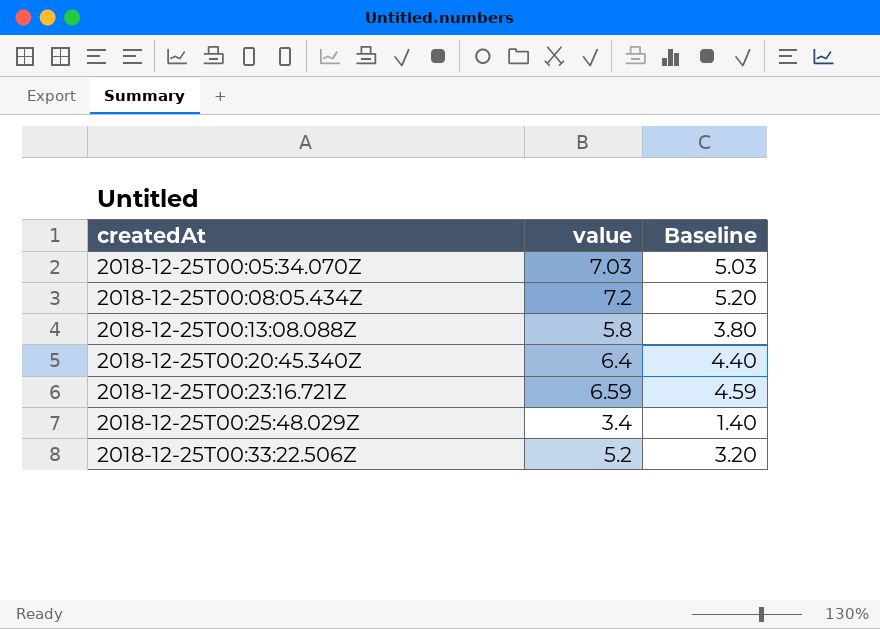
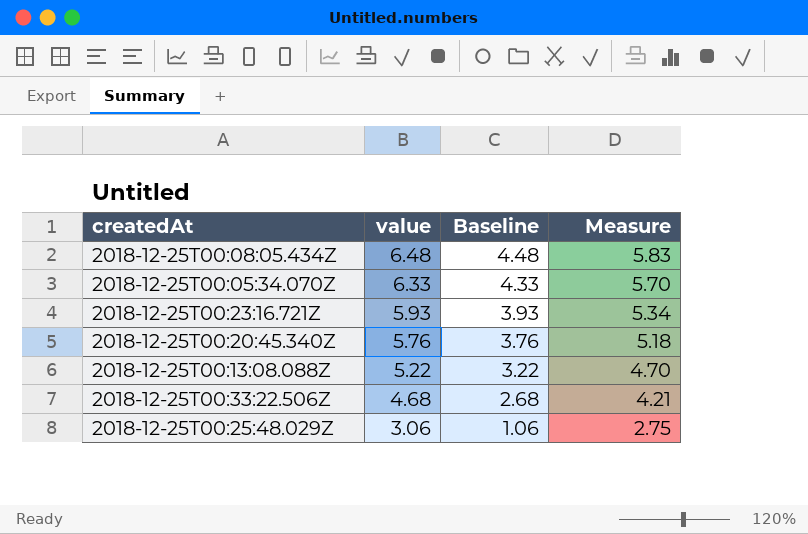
row order: createdAt ascending -> value descending
column Measure | formula: none -> [value] * 0.9
2018-12-25T00:08:05.434Z | value: 7.2 -> 6.48
2018-12-25T00:08:05.434Z | Baseline: 5.20 -> 4.48
2018-12-25T00:05:34.070Z | value: 7.03 -> 6.33
2018-12-25T00:05:34.070Z | Baseline: 5.03 -> 4.33
2018-12-25T00:23:16.721Z | value: 6.59 -> 5.93
2018-12-25T00:23:16.721Z | Baseline: 4.59 -> 3.93
2018-12-25T00:20:45.340Z | value: 6.4 -> 5.76
2018-12-25T00:20:45.340Z | Baseline: 4.40 -> 3.76
2018-12-25T00:13:08.088Z | value: 5.8 -> 5.22
2018-12-25T00:13:08.088Z | Baseline: 3.80 -> 3.22
2018-12-25T00:33:22.506Z | value: 5.2 -> 4.68
2018-12-25T00:33:22.506Z | Baseline: 3.20 -> 2.68
2018-12-25T00:25:48.029Z | value: 3.4 -> 3.06
2018-12-25T00:25:48.029Z | Baseline: 1.40 -> 1.06

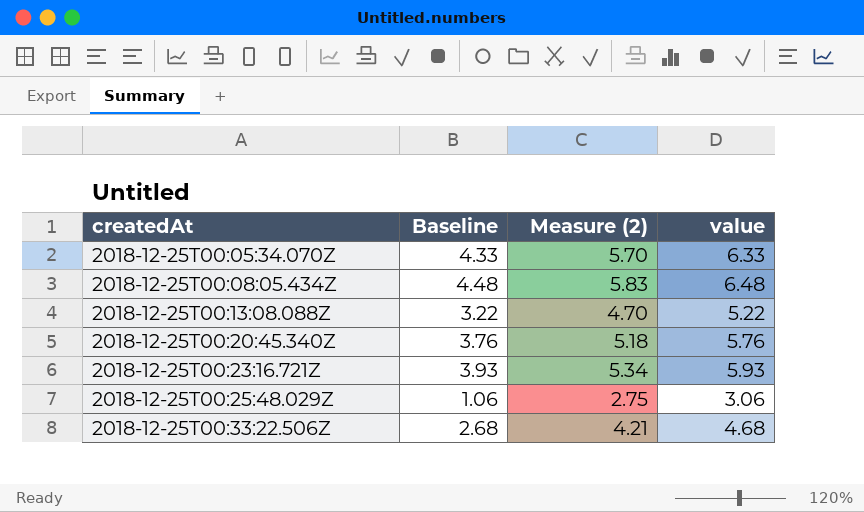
row order: value descending -> createdAt ascending
column name: Measure -> Measure (2)
column value | position: 2 -> 4

